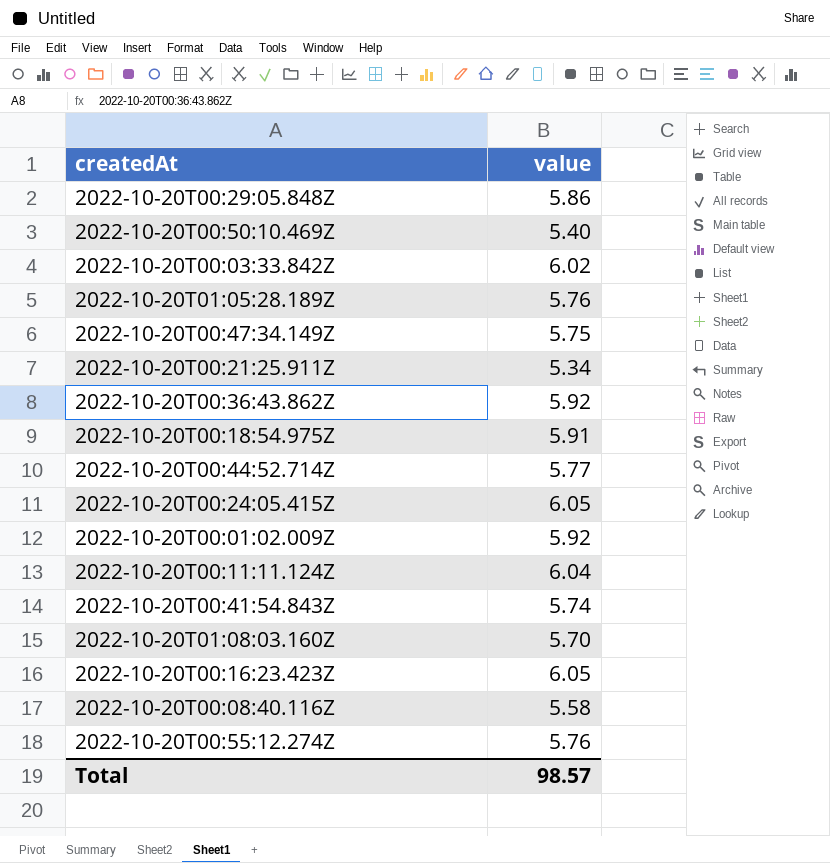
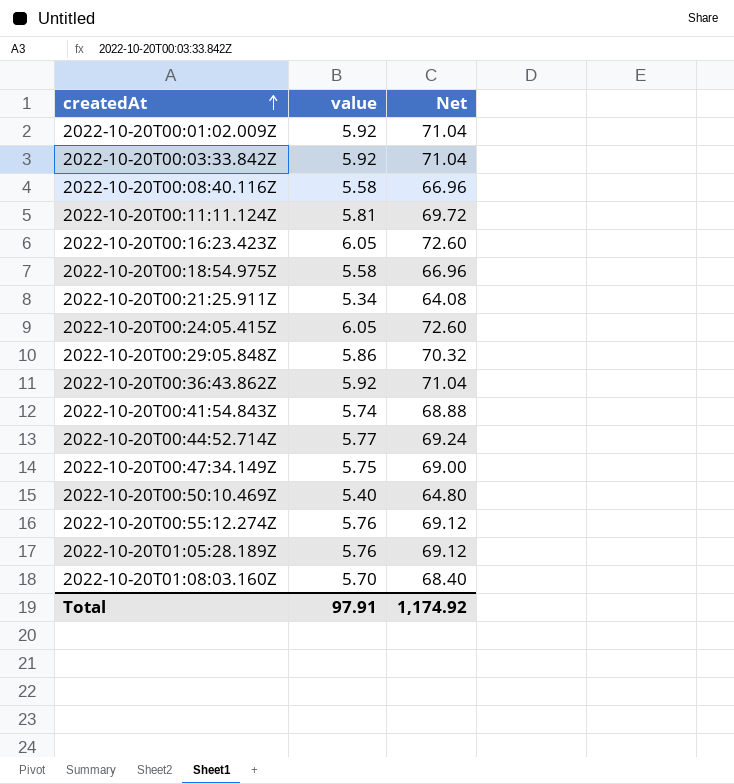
row order: none -> createdAt ascending
column Net | formula: none -> [value] * 12
2022-10-20T00:03:33.842Z | value: 6.02 -> 5.92
2022-10-20T00:11:11.124Z | value: 6.04 -> 5.81
2022-10-20T00:18:54.975Z | value: 5.91 -> 5.58
Total | value: 98.57 -> 97.91

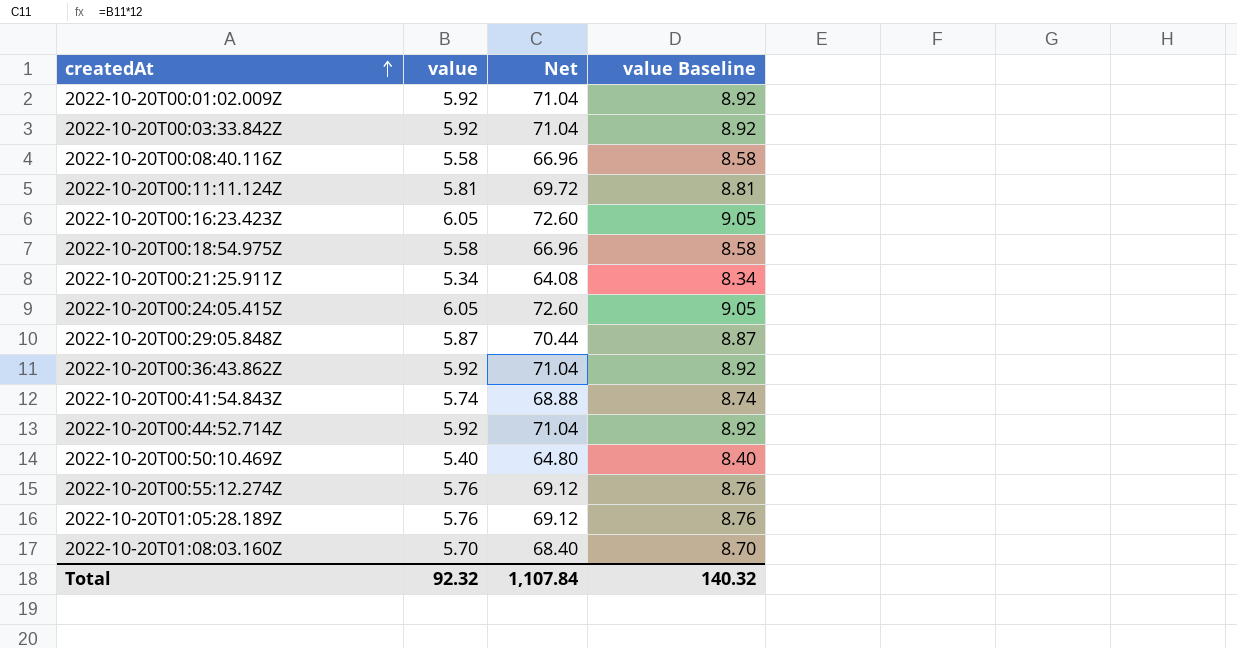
column value Baseline | formula: none -> [value] + 3
row 2022-10-20T00:47:34.149Z: 5.75 | 69.00 -> none
2022-10-20T00:29:05.848Z | value: 5.86 -> 5.87
2022-10-20T00:29:05.848Z | Net: 70.32 -> 70.44
2022-10-20T00:44:52.714Z | value: 5.77 -> 5.92
2022-10-20T00:44:52.714Z | Net: 69.24 -> 71.04
Total | value: 97.91 -> 92.32
Total | Net: 1,174.92 -> 1,107.84

